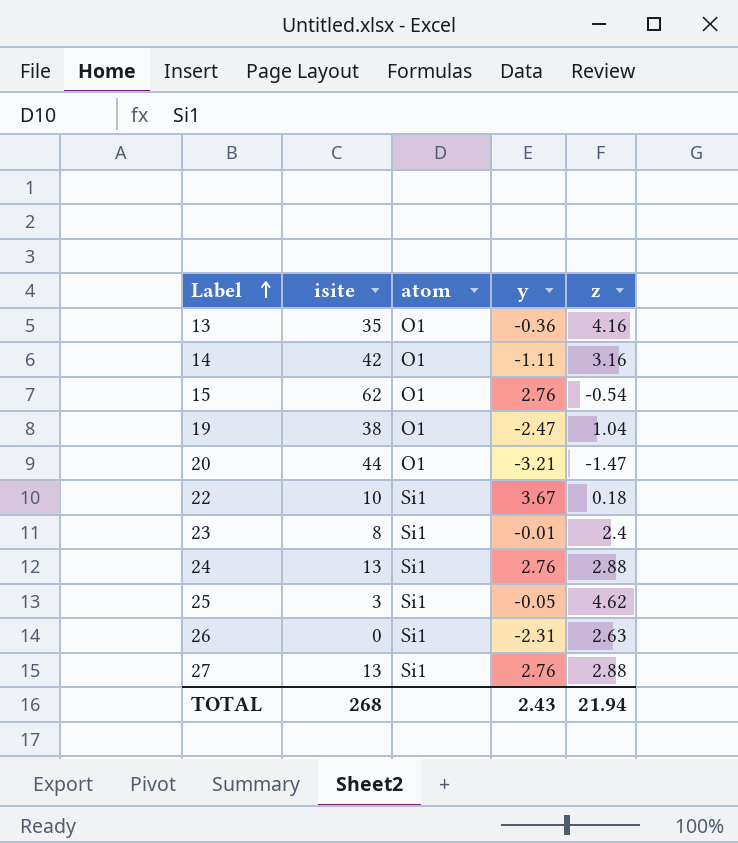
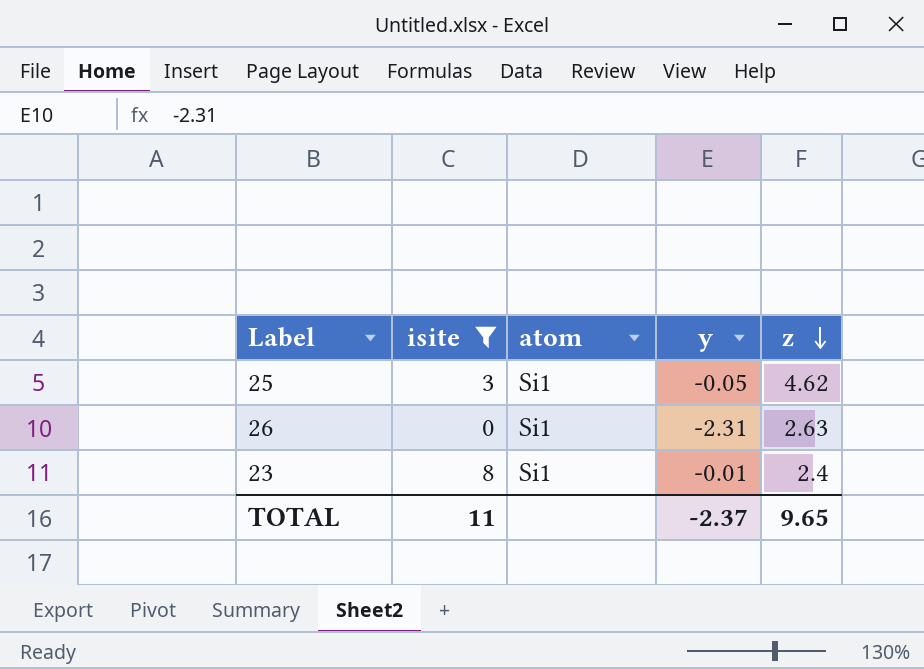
filter: none -> isite <= 8
row order: Label ascending -> z descending
TOTAL | isite: 268 -> 11
TOTAL | y: 2.43 -> -2.37
TOTAL | z: 21.94 -> 9.65

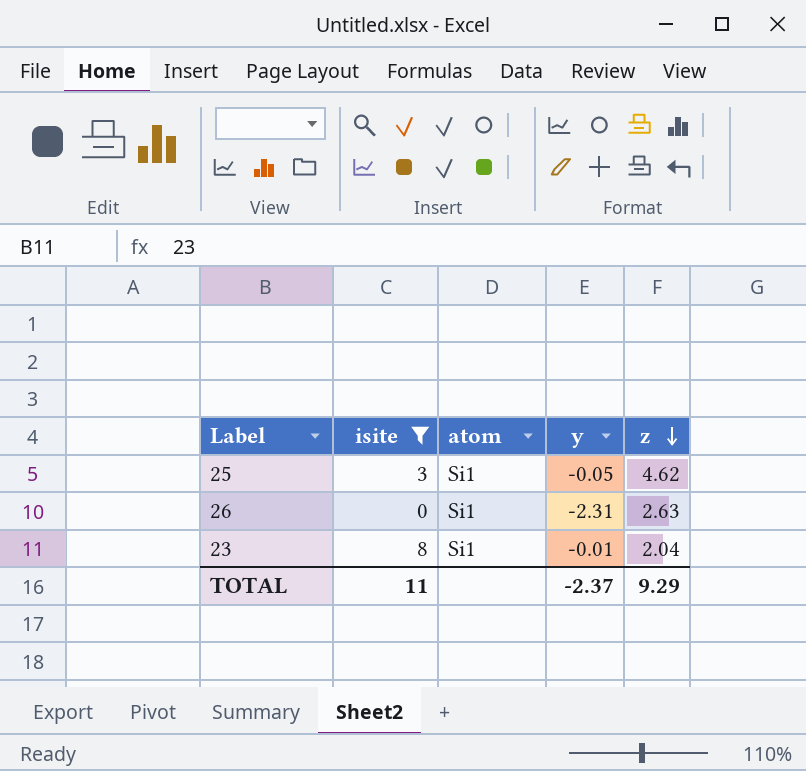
23 | z: 2.4 -> 2.04
TOTAL | z: 9.65 -> 9.29

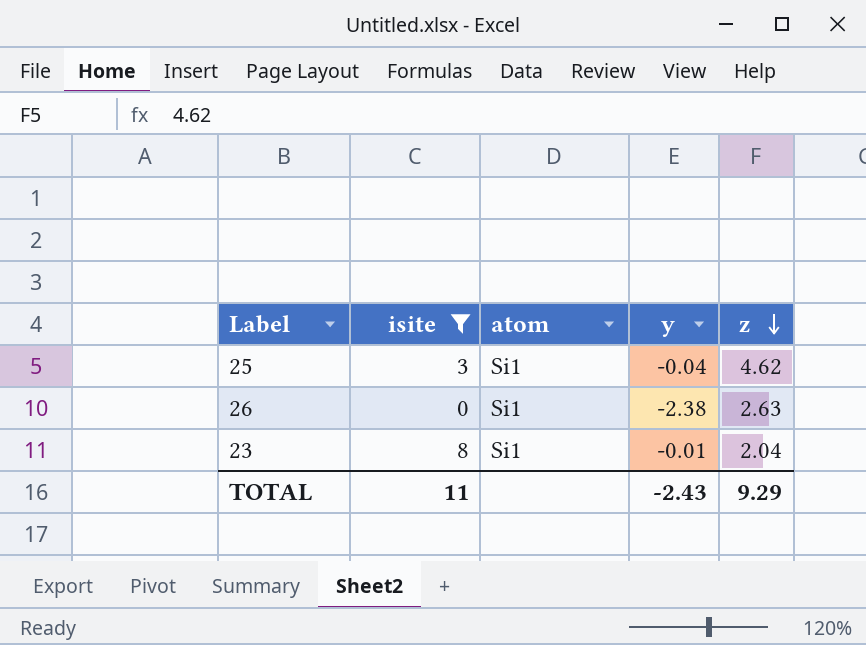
25 | y: -0.05 -> -0.04
26 | y: -2.31 -> -2.38
TOTAL | y: -2.37 -> -2.43

